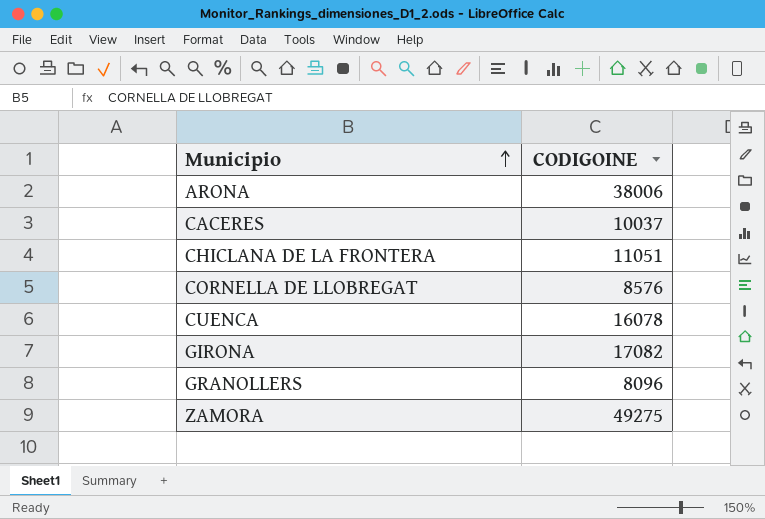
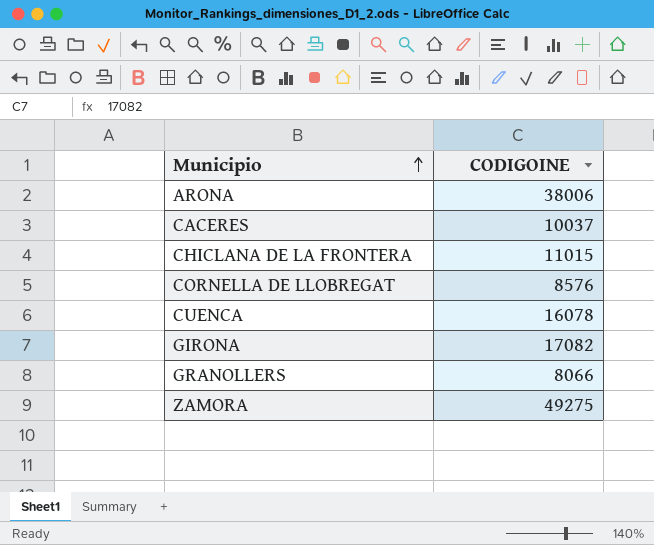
CHICLANA DE LA FRONTERA | CODIGOINE: 11051 -> 11015
GRANOLLERS | CODIGOINE: 8096 -> 8066

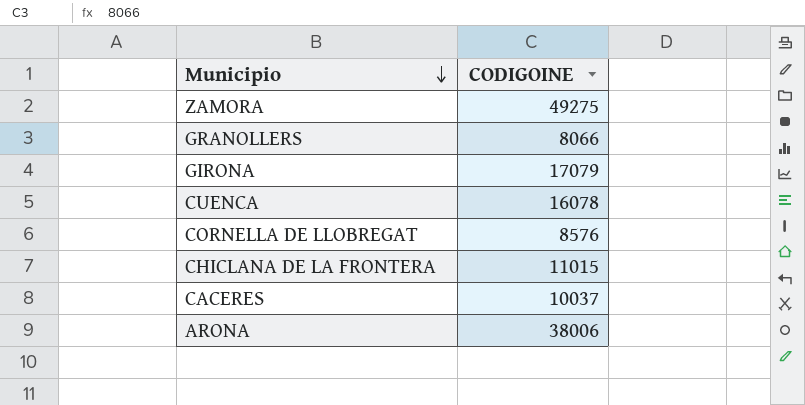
row order: Municipio ascending -> Municipio descending
GIRONA | CODIGOINE: 17082 -> 17079

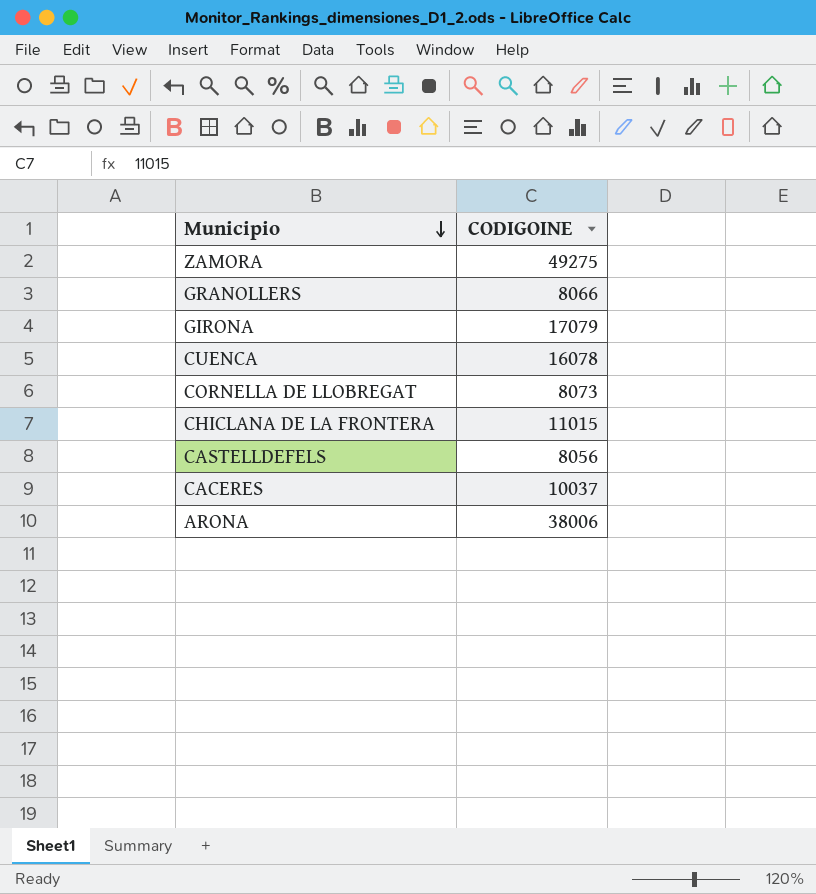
CORNELLA DE LLOBREGAT | CODIGOINE: 8576 -> 8073
row CASTELLDEFELS: none -> 8056

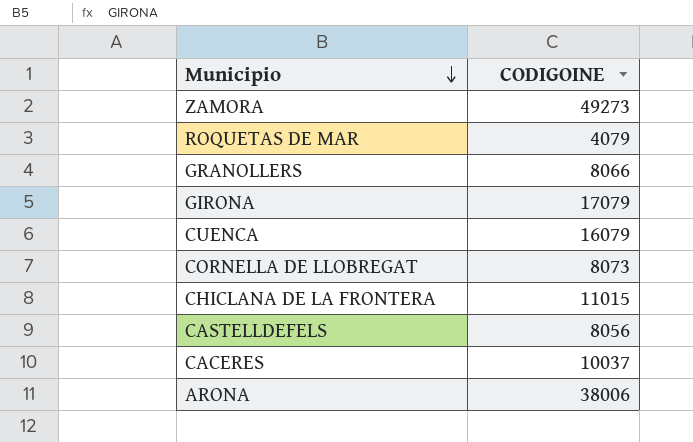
ZAMORA | CODIGOINE: 49275 -> 49273
row ROQUETAS DE MAR: none -> 4079
CUENCA | CODIGOINE: 16078 -> 16079

